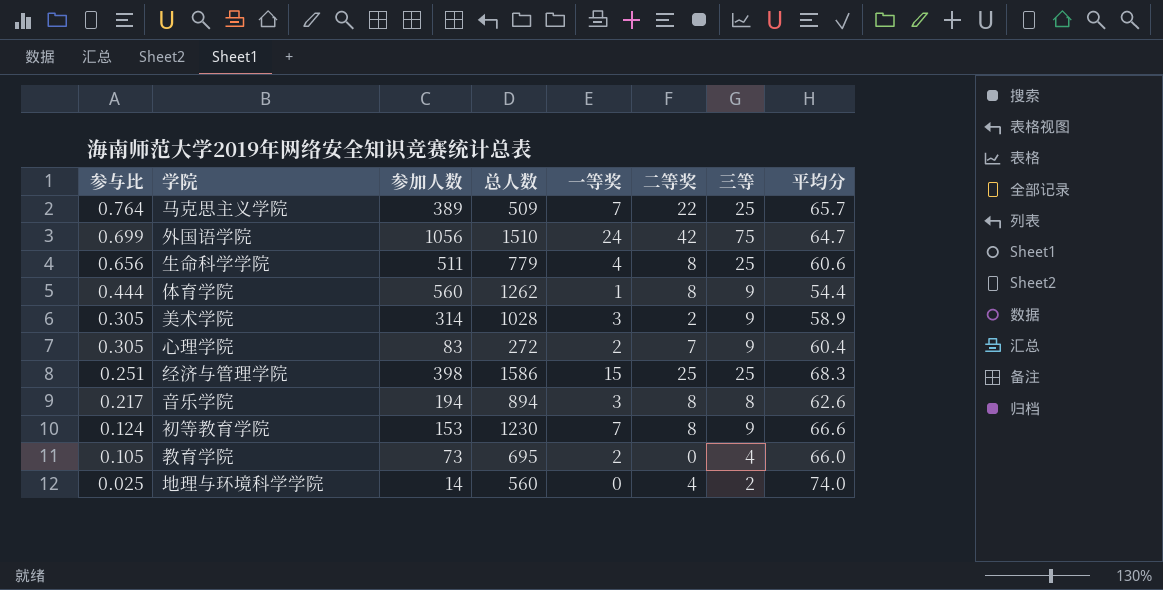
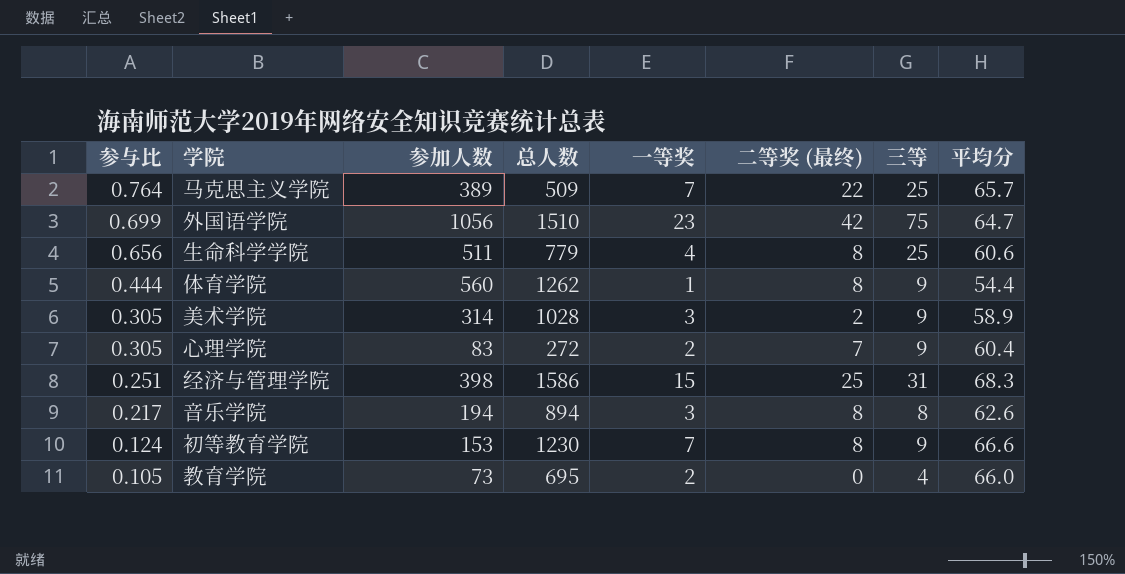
column name: 二等奖 -> 二等奖 (最终)
row 地理与环境科学学院: 0.025 | 14 | 560 | 0 | 4 | 2 | 74.0 -> none
外国语学院 | 一等奖: 24 -> 23
经济与管理学院 | 三等: 25 -> 31

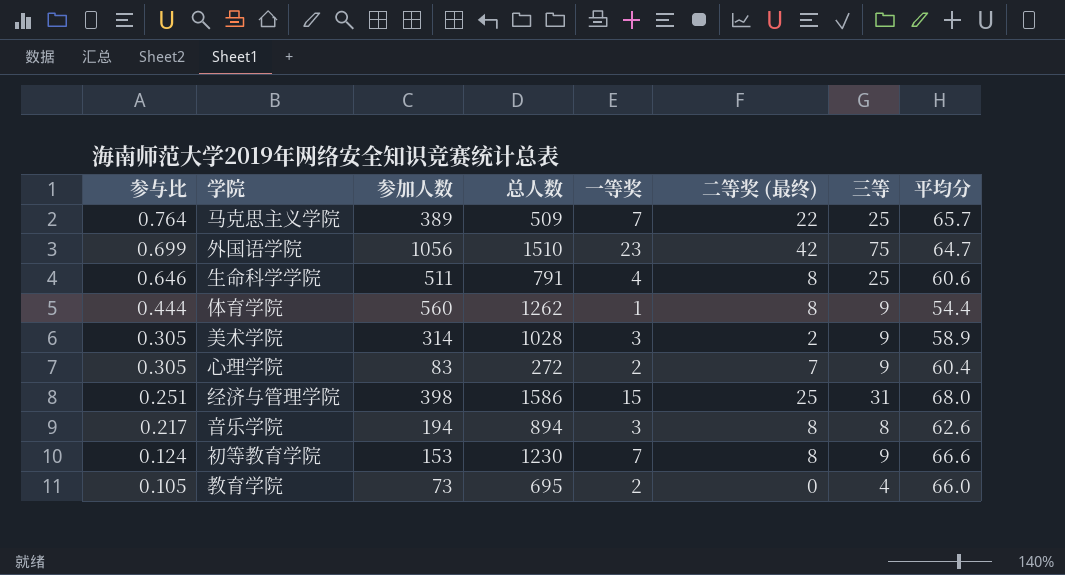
生命科学学院 | 参与比: 0.656 -> 0.646
生命科学学院 | 总人数: 779 -> 791
经济与管理学院 | 平均分: 68.3 -> 68.0

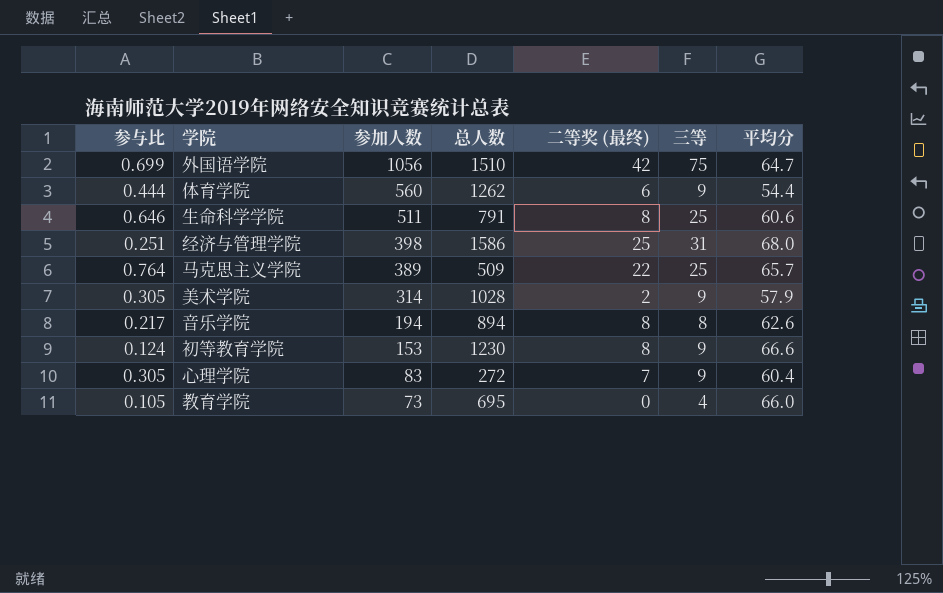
row order: 参与比 descending -> 参加人数 descending
column 一等奖 | position: 5 -> none
体育学院 | 二等奖 (最终): 8 -> 6
美术学院 | 平均分: 58.9 -> 57.9

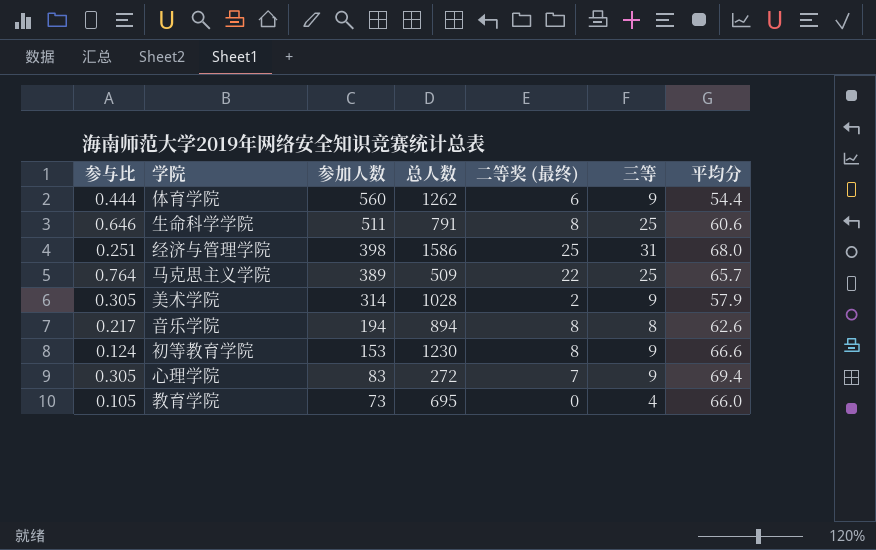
row 外国语学院: 0.699 | 1056 | 1510 | 42 | 75 | 64.7 -> none
心理学院 | 平均分: 60.4 -> 69.4

